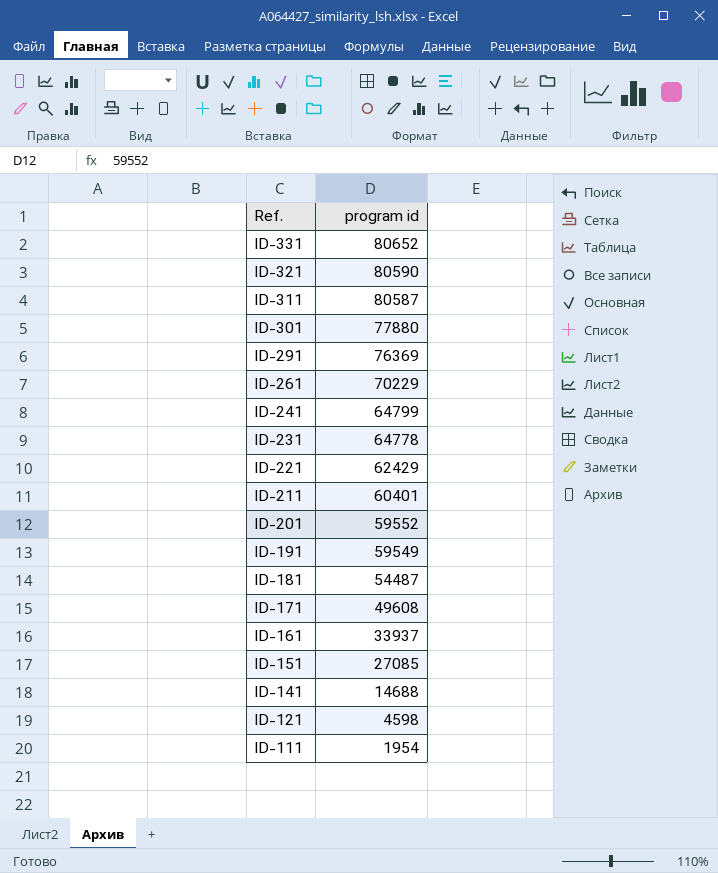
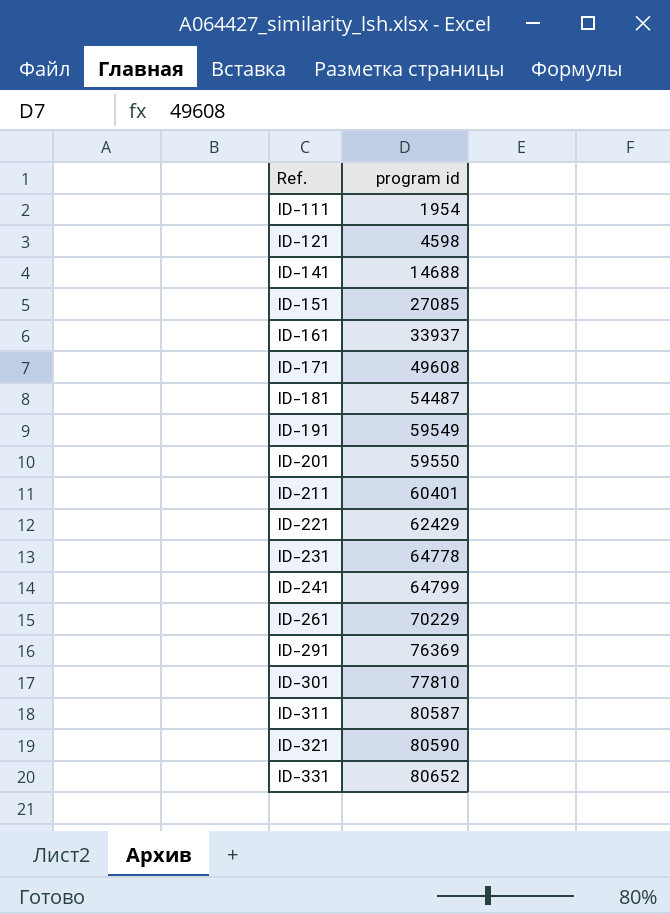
row order: Ref. descending -> Ref. ascending
ID-201 | program id: 59552 -> 59550
ID-301 | program id: 77880 -> 77810

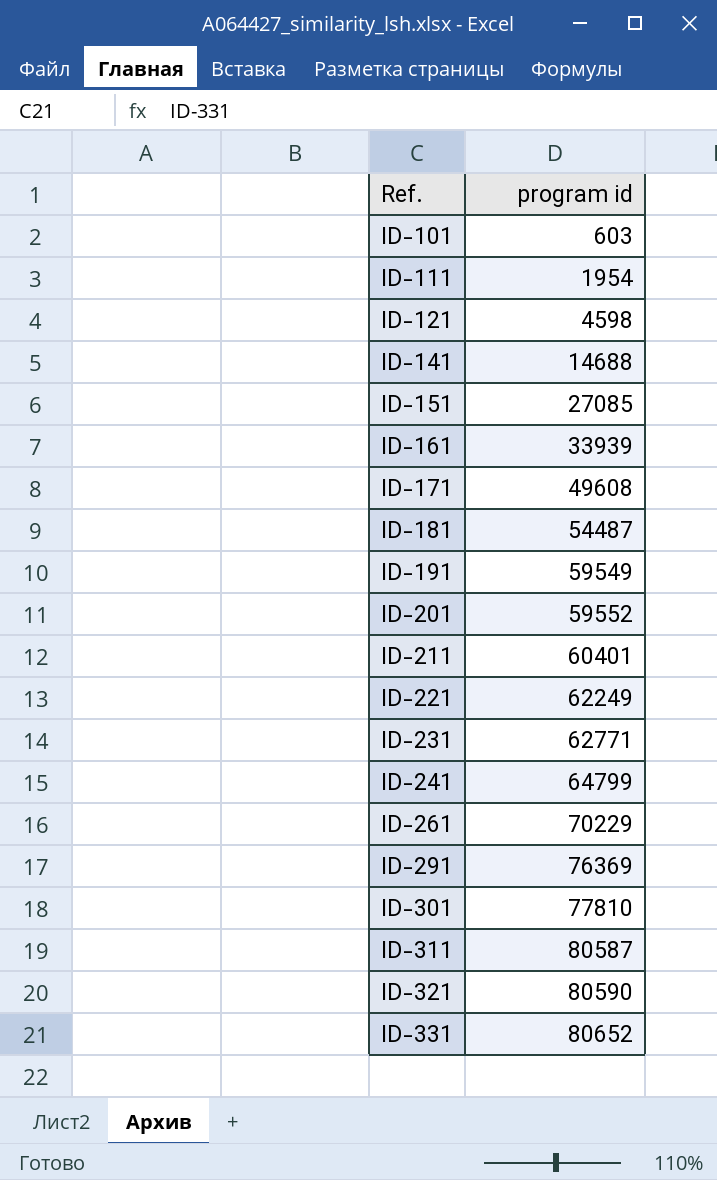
row ID-101: none -> 603
ID-161 | program id: 33937 -> 33939
ID-201 | program id: 59550 -> 59552
ID-221 | program id: 62429 -> 62249
ID-231 | program id: 64778 -> 62771

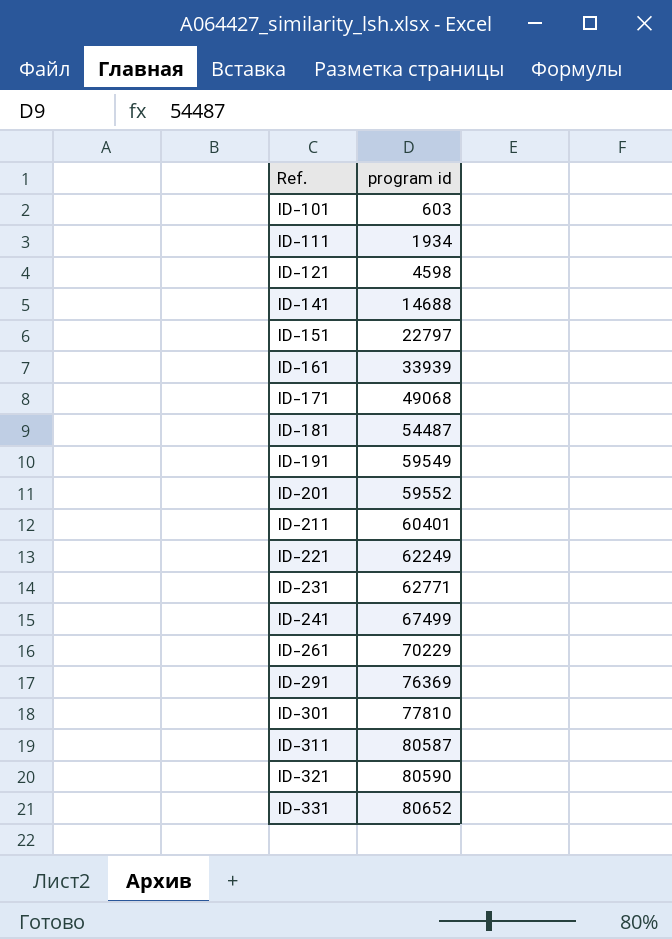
ID-111 | program id: 1954 -> 1934
ID-151 | program id: 27085 -> 22797
ID-171 | program id: 49608 -> 49068
ID-241 | program id: 64799 -> 67499

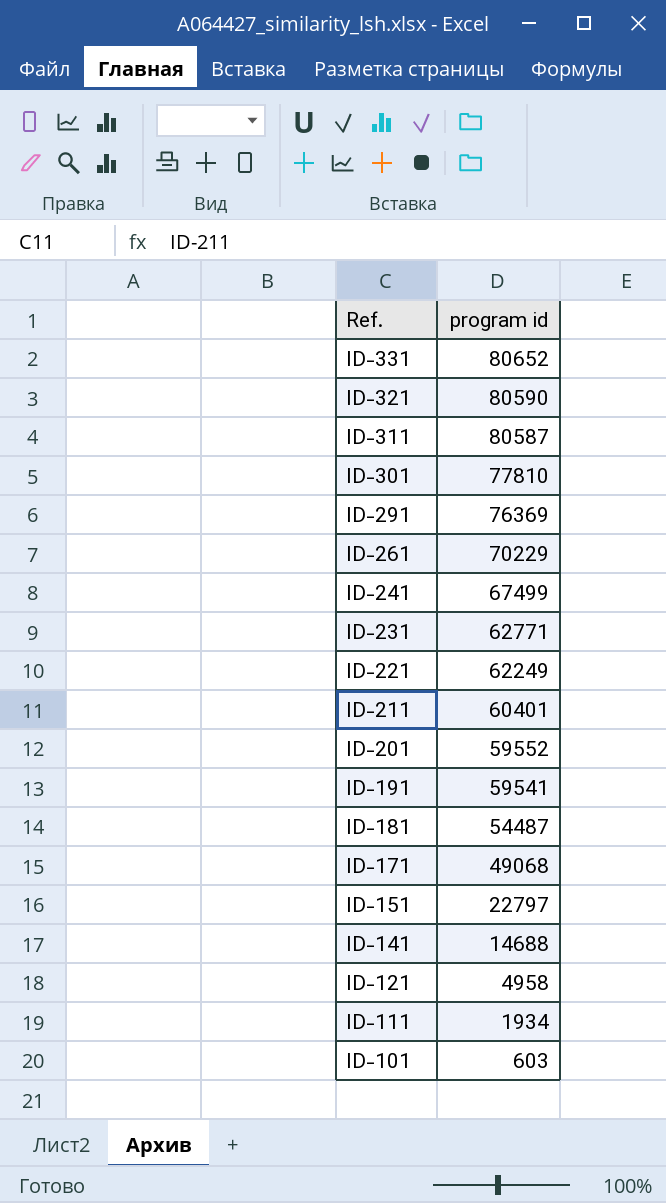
row order: Ref. ascending -> Ref. descending
row ID-161: 33939 -> none
ID-191 | program id: 59549 -> 59541
ID-121 | program id: 4598 -> 4958

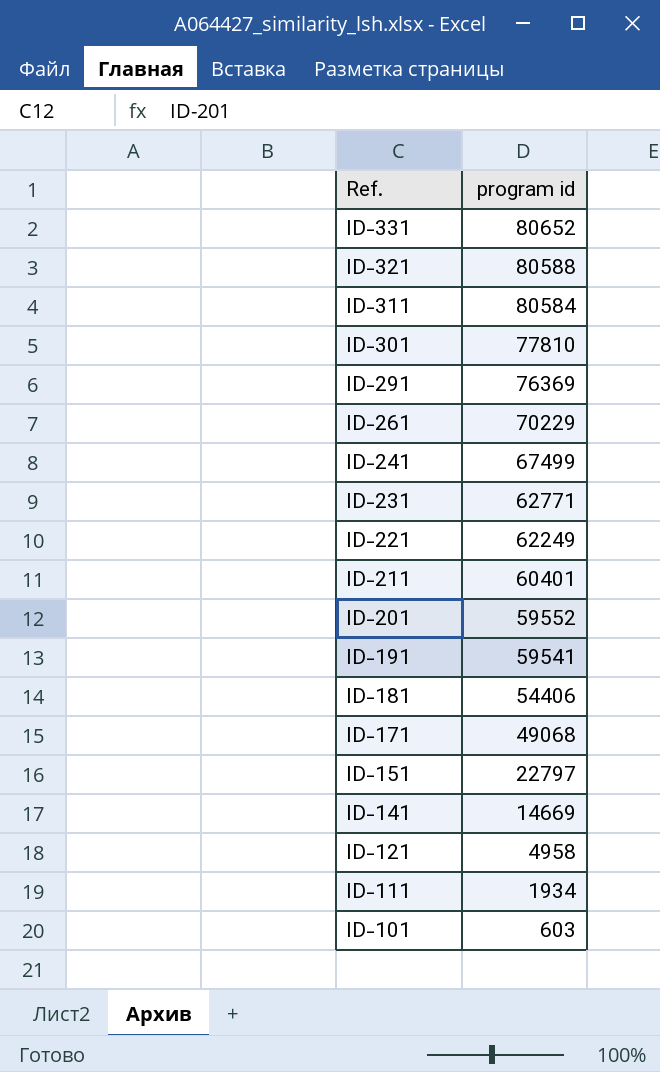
ID-321 | program id: 80590 -> 80588
ID-311 | program id: 80587 -> 80584
ID-181 | program id: 54487 -> 54406
ID-141 | program id: 14688 -> 14669

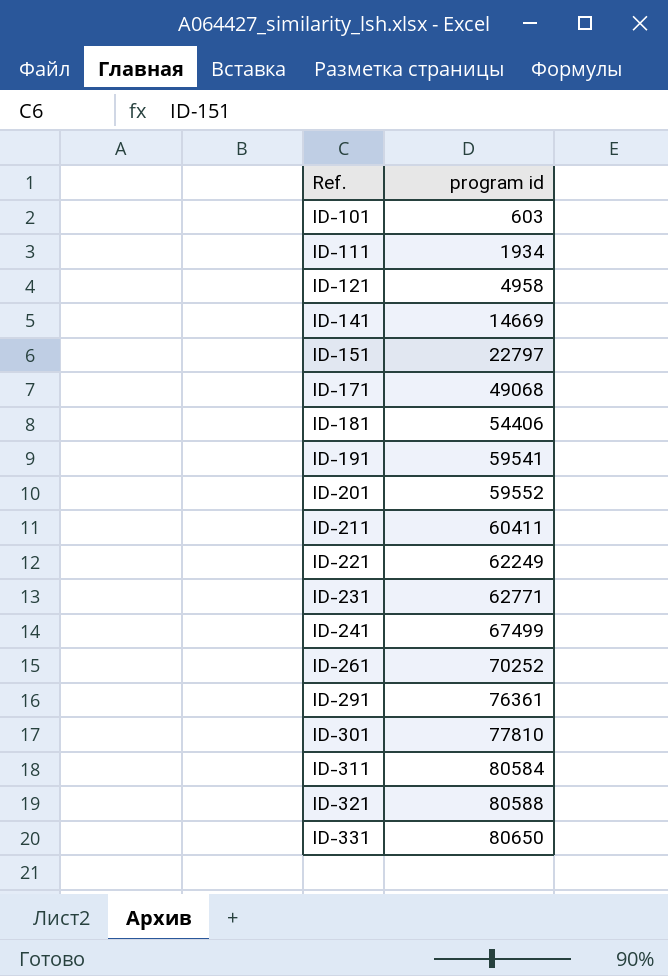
row order: Ref. descending -> Ref. ascending
ID-211 | program id: 60401 -> 60411
ID-261 | program id: 70229 -> 70252
ID-291 | program id: 76369 -> 76361
ID-331 | program id: 80652 -> 80650

